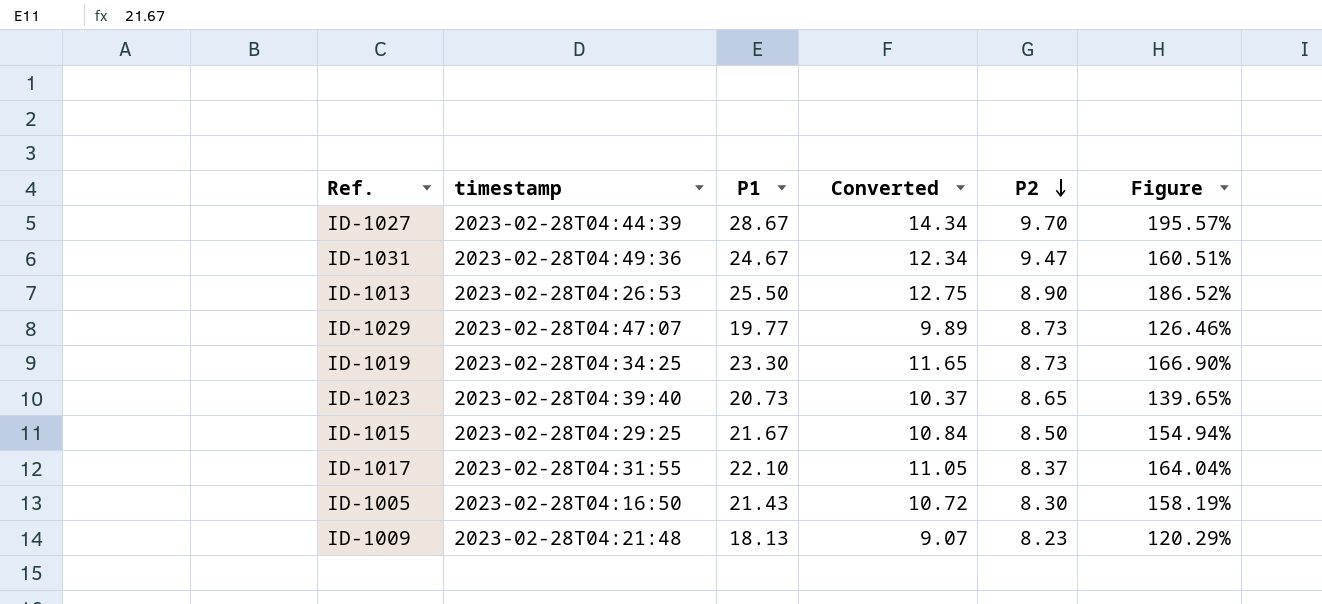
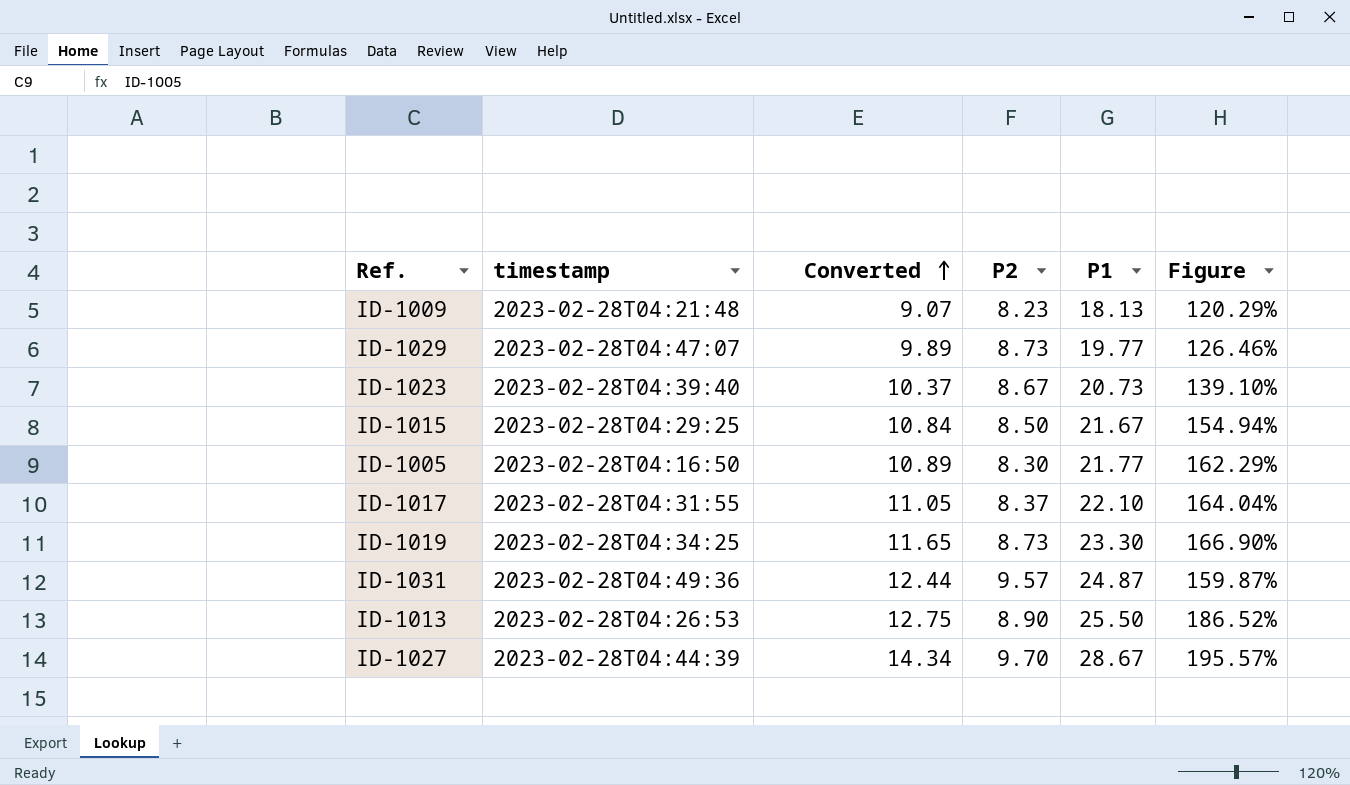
row order: P2 descending -> Converted ascending
column P1 | position: 3 -> 5
ID-1023 | P2: 8.65 -> 8.67
ID-1023 | Figure: 139.65% -> 139.10%
ID-1005 | Converted: 10.72 -> 10.89
ID-1005 | P1: 21.43 -> 21.77
ID-1005 | Figure: 158.19% -> 162.29%
ID-1031 | Converted: 12.34 -> 12.44
ID-1031 | P2: 9.47 -> 9.57
ID-1031 | P1: 24.67 -> 24.87
ID-1031 | Figure: 160.51% -> 159.87%

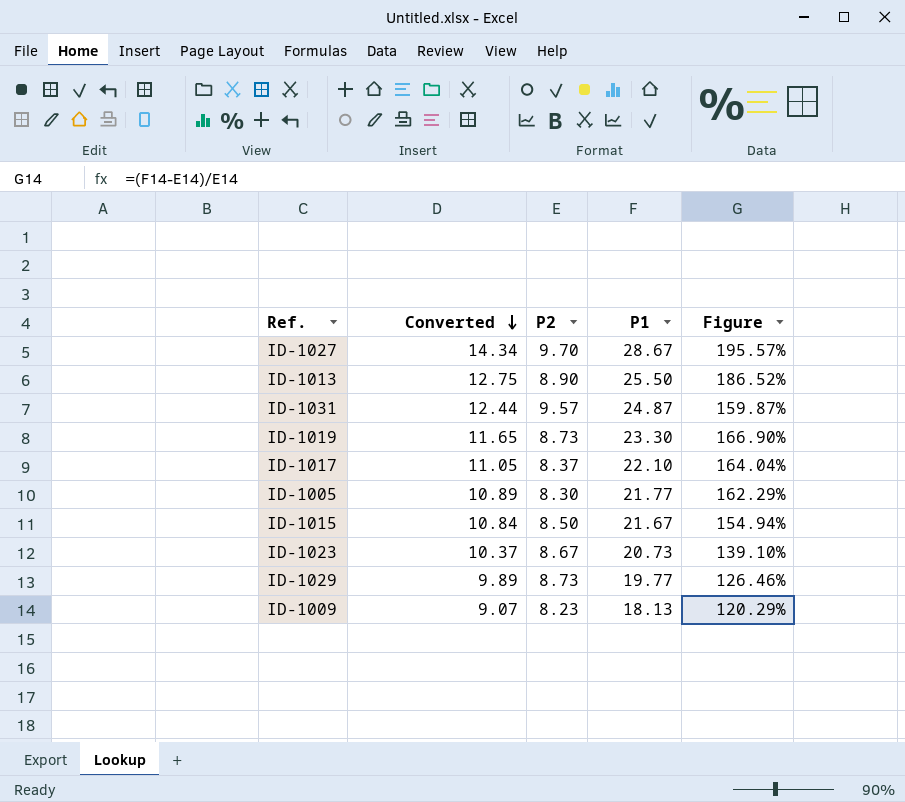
row order: Converted ascending -> Converted descending
column timestamp | position: 2 -> none

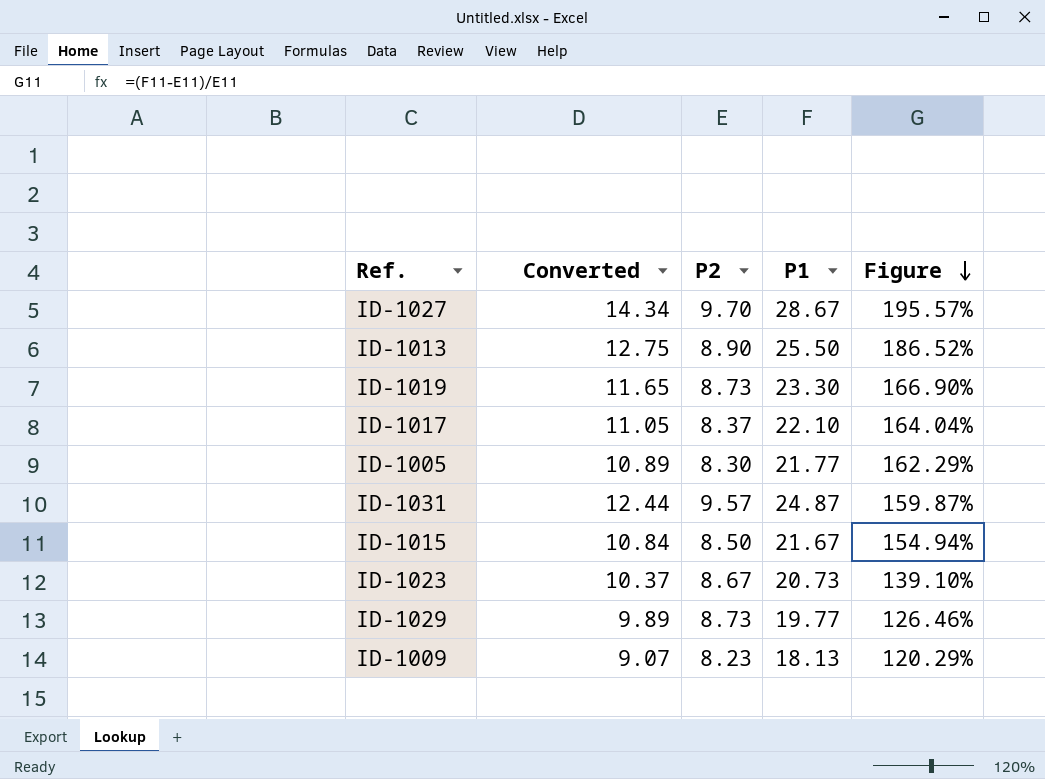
row order: Converted descending -> Figure descending

